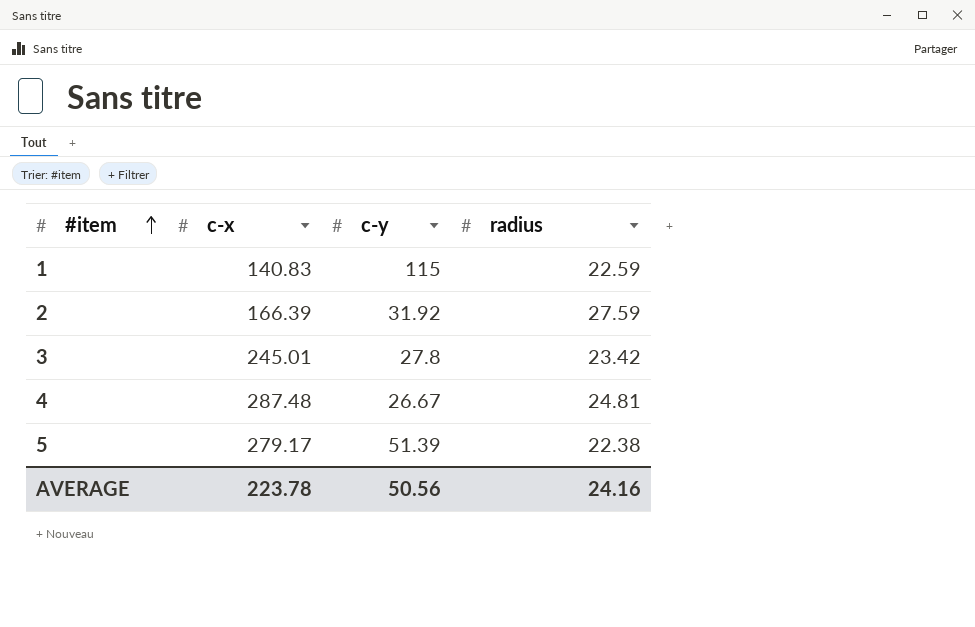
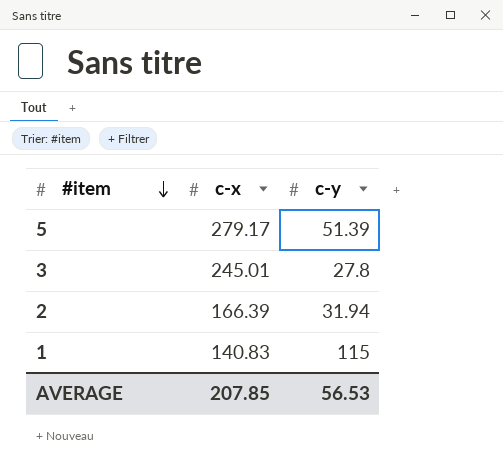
row order: #item ascending -> #item descending
column radius | position: 4 -> none
row 4: 287.48 | 26.67 | 24.81 -> none
2 | c-y: 31.92 -> 31.94
AVERAGE | c-x: 223.78 -> 207.85
AVERAGE | c-y: 50.56 -> 56.53

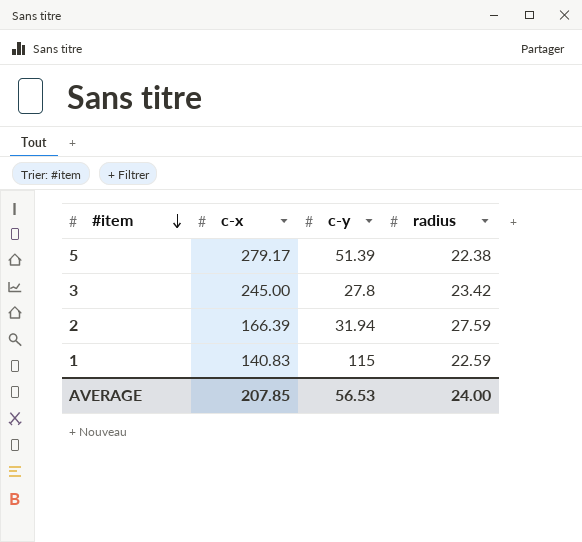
column radius | position: none -> 4
3 | c-x: 245.01 -> 245.00

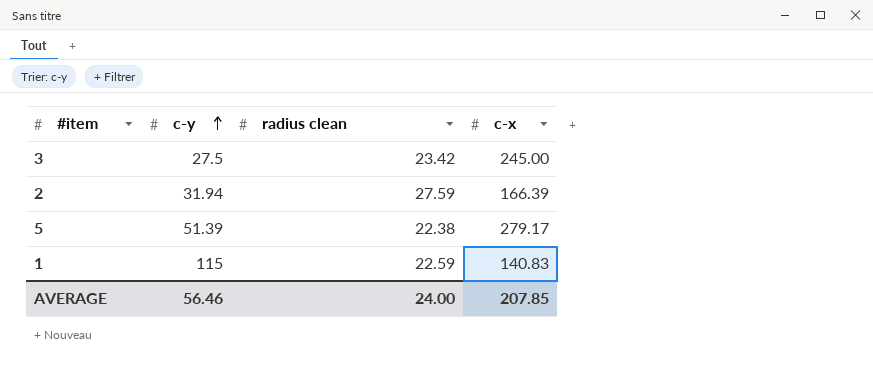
row order: #item descending -> c-y ascending
column name: radius -> radius clean
column c-x | position: 2 -> 4
3 | c-y: 27.8 -> 27.5
AVERAGE | c-y: 56.53 -> 56.46

